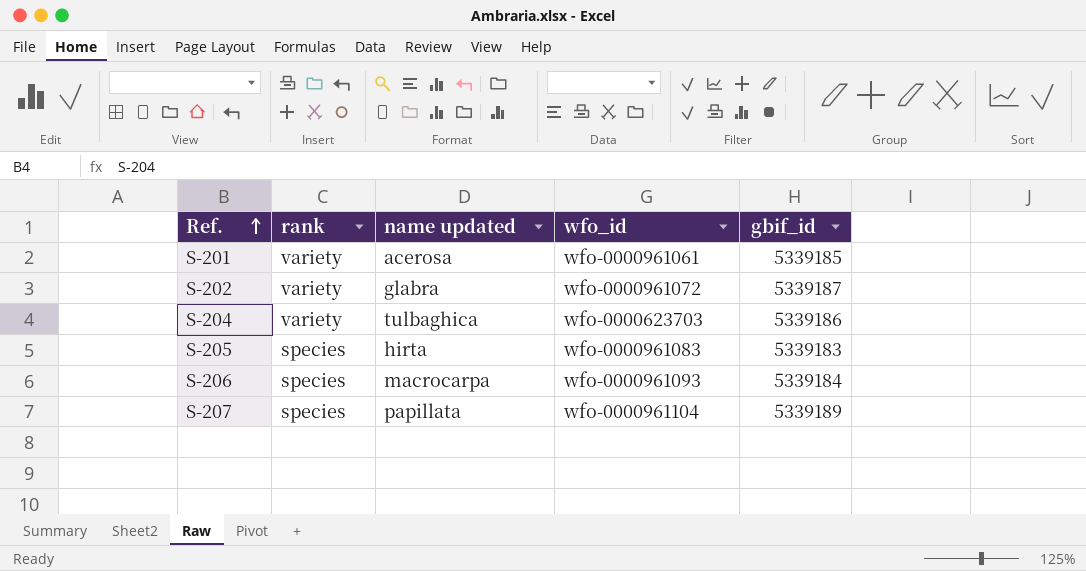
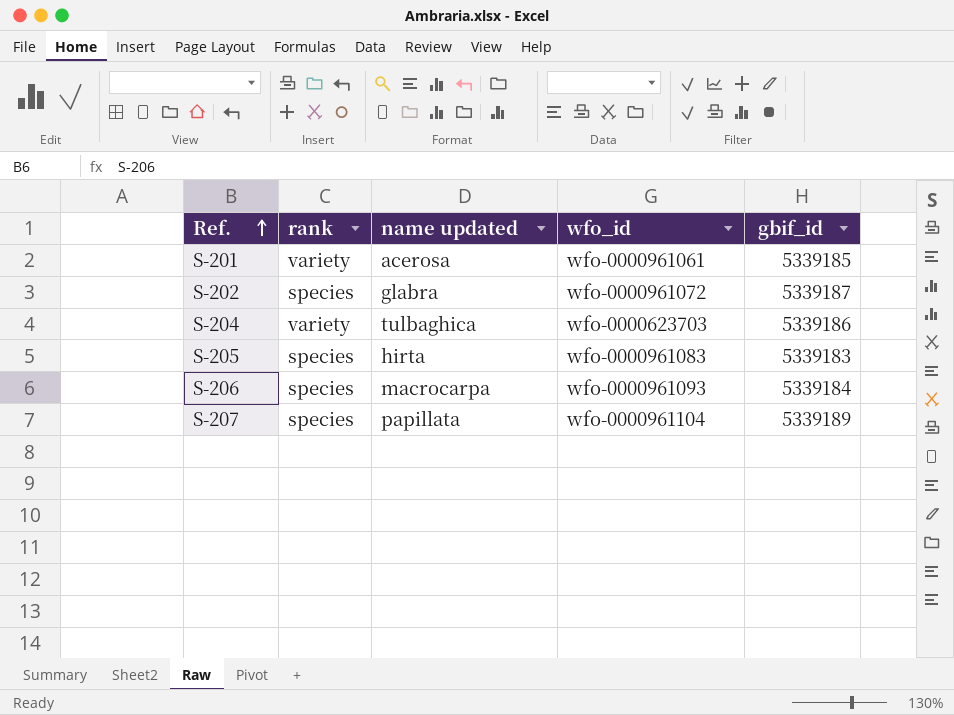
S-202 | rank: variety -> species

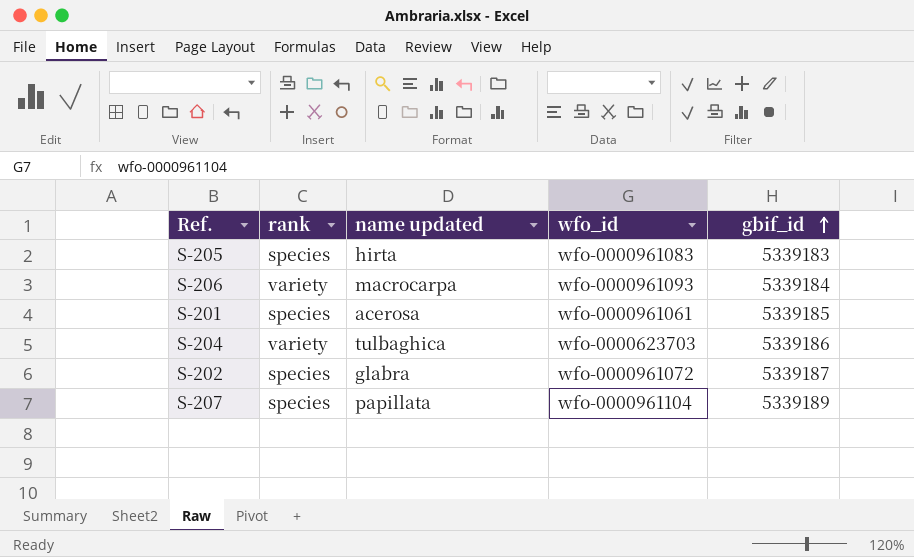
row order: Ref. ascending -> gbif_id ascending
S-206 | rank: species -> variety
S-201 | rank: variety -> species

